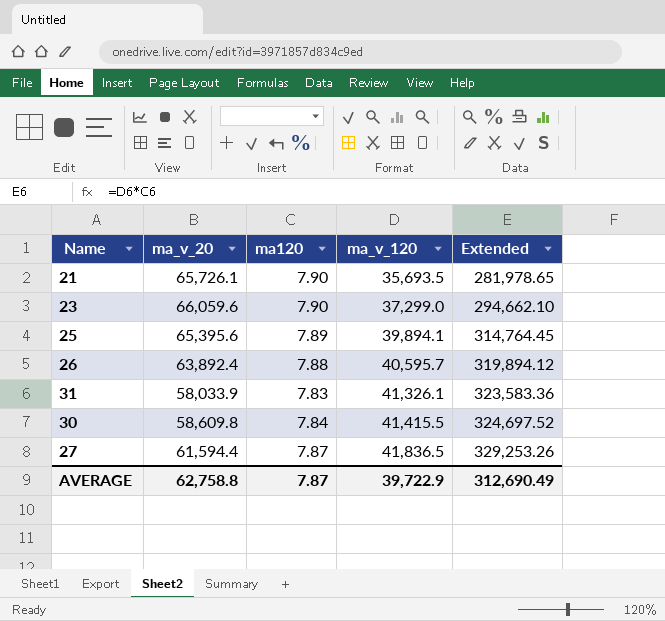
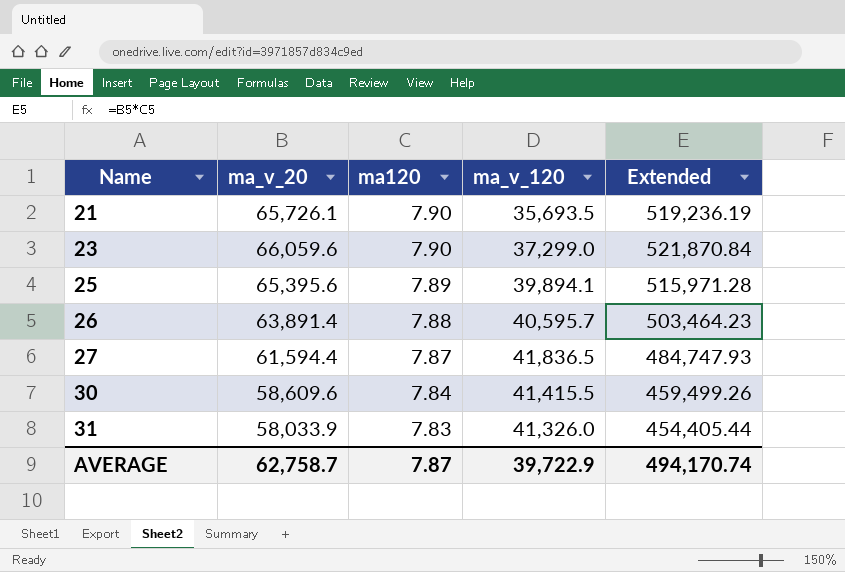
row order: ma_v_120 ascending -> Name ascending
column Extended | formula: [ma120] * [ma_v_120] -> [ma_v_20] * [ma120]
26 | ma_v_20: 63,892.4 -> 63,891.4
30 | ma_v_20: 58,609.8 -> 58,609.6
31 | ma_v_120: 41,326.1 -> 41,326.0
AVERAGE | ma_v_20: 62,758.8 -> 62,758.7
AVERAGE | Extended: 312,690.49 -> 494,170.74

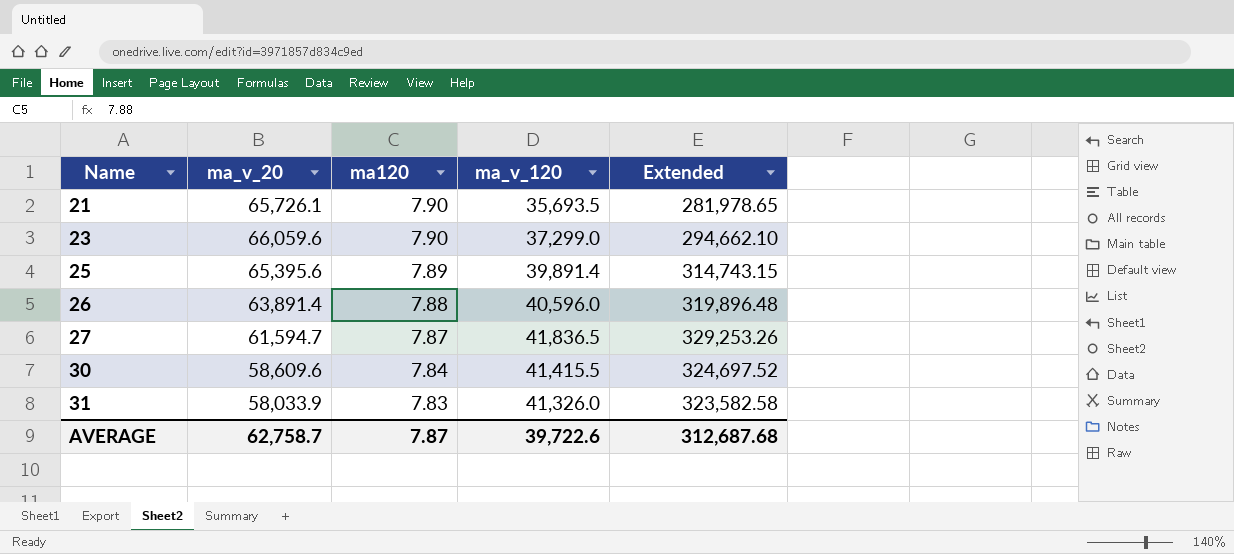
column Extended | formula: [ma_v_20] * [ma120] -> [ma120] * [ma_v_120]
25 | ma_v_120: 39,894.1 -> 39,891.4
26 | ma_v_120: 40,595.7 -> 40,596.0
27 | ma_v_20: 61,594.4 -> 61,594.7
AVERAGE | ma_v_120: 39,722.9 -> 39,722.6
AVERAGE | Extended: 494,170.74 -> 312,687.68

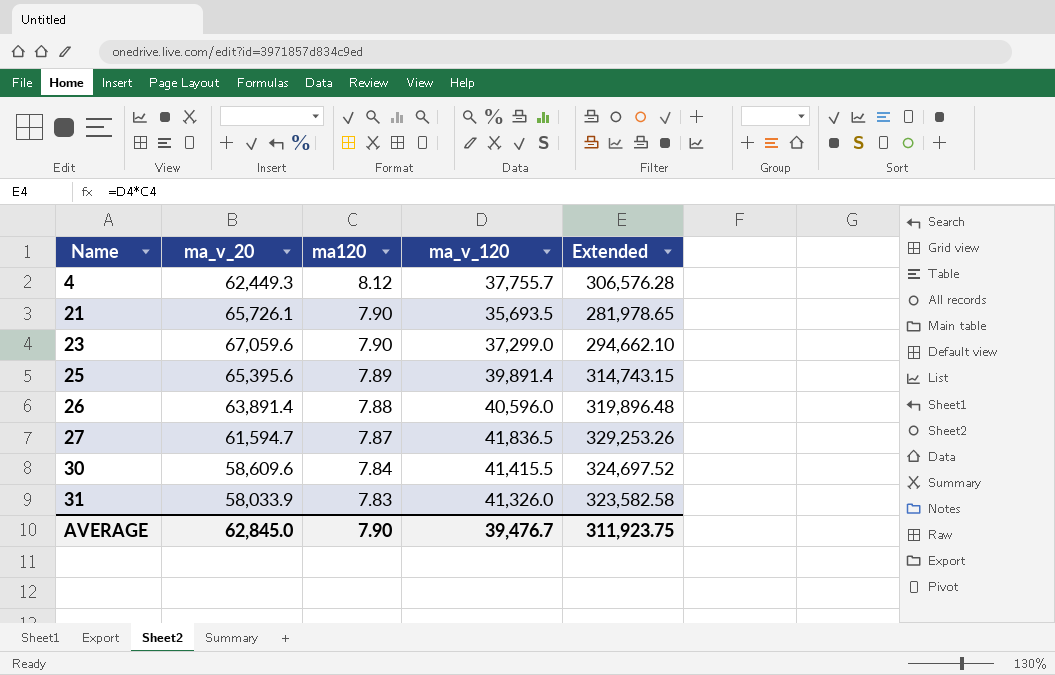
row 4: none -> 62,449.3 | 8.12 | 37,755.7 | 306,576.28
23 | ma_v_20: 66,059.6 -> 67,059.6
AVERAGE | ma_v_20: 62,758.7 -> 62,845.0
AVERAGE | ma120: 7.87 -> 7.90
AVERAGE | ma_v_120: 39,722.6 -> 39,476.7
AVERAGE | Extended: 312,687.68 -> 311,923.75

